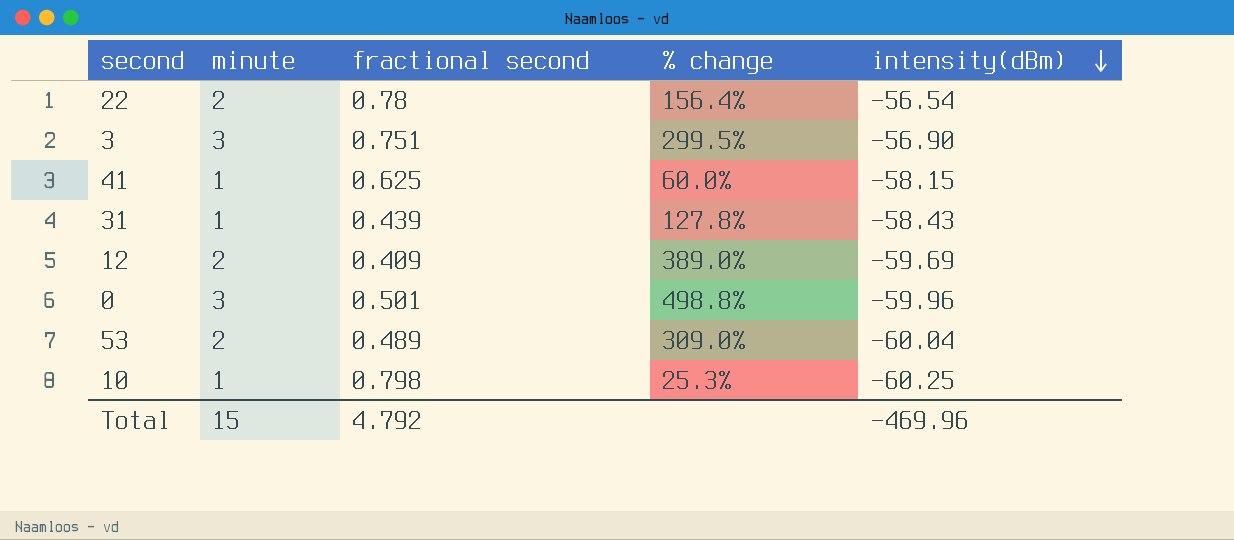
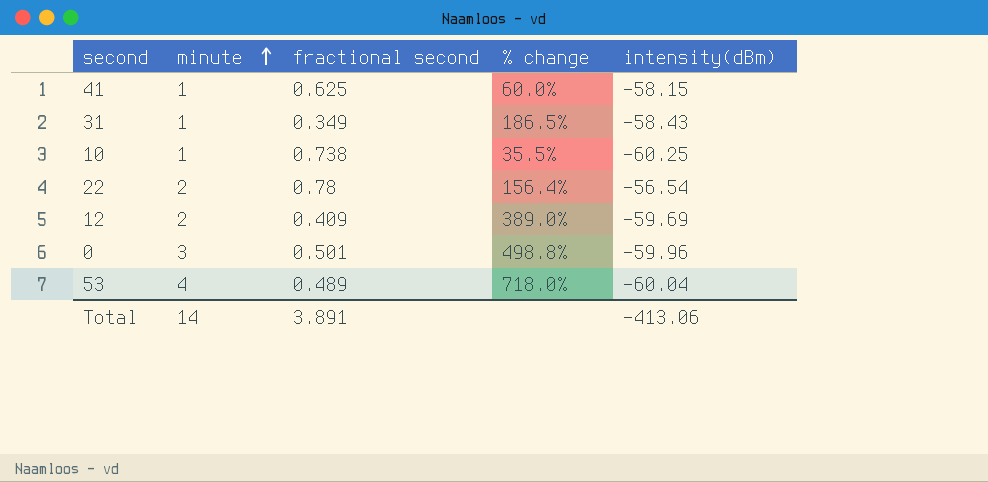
row order: intensity(dBm) descending -> minute ascending
row 3: 3 | 0.751 | 299.5% | -56.90 -> none
31 | fractional second: 0.439 -> 0.349
31 | % change: 127.8% -> 186.5%
10 | fractional second: 0.798 -> 0.738
10 | % change: 25.3% -> 35.5%
53 | minute: 2 -> 4
53 | % change: 309.0% -> 718.0%
Total | minute: 15 -> 14
Total | fractional second: 4.792 -> 3.891
Total | intensity(dBm): -469.96 -> -413.06

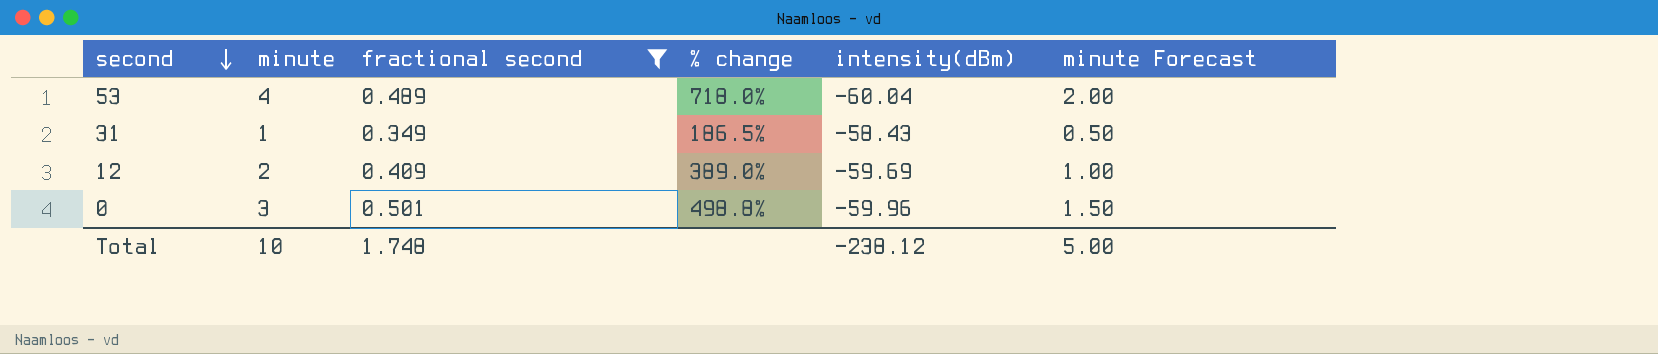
filter: none -> fractional second <= 0.501
row order: minute ascending -> second descending
column minute Forecast | formula: none -> [minute] * 0.5
Total | minute: 14 -> 10
Total | fractional second: 3.891 -> 1.748
Total | intensity(dBm): -413.06 -> -238.12

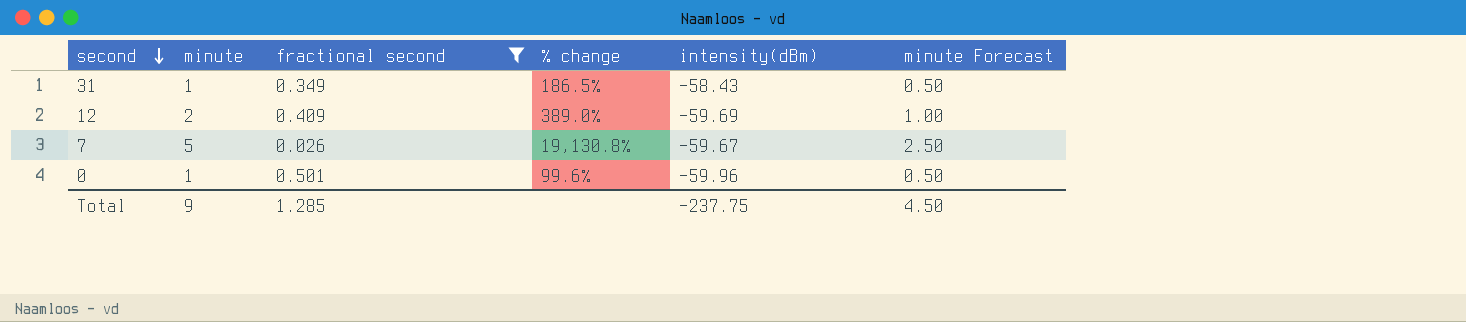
row 53: 4 | 0.489 | 718.0% | -60.04 | 2.00 -> none
row 7: none -> 5 | 0.026 | 19,130.8% | -59.67 | 2.50
0 | minute: 3 -> 1
0 | % change: 498.8% -> 99.6%
0 | minute Forecast: 1.50 -> 0.50
Total | minute: 10 -> 9
Total | fractional second: 1.748 -> 1.285
Total | intensity(dBm): -238.12 -> -237.75
Total | minute Forecast: 5.00 -> 4.50

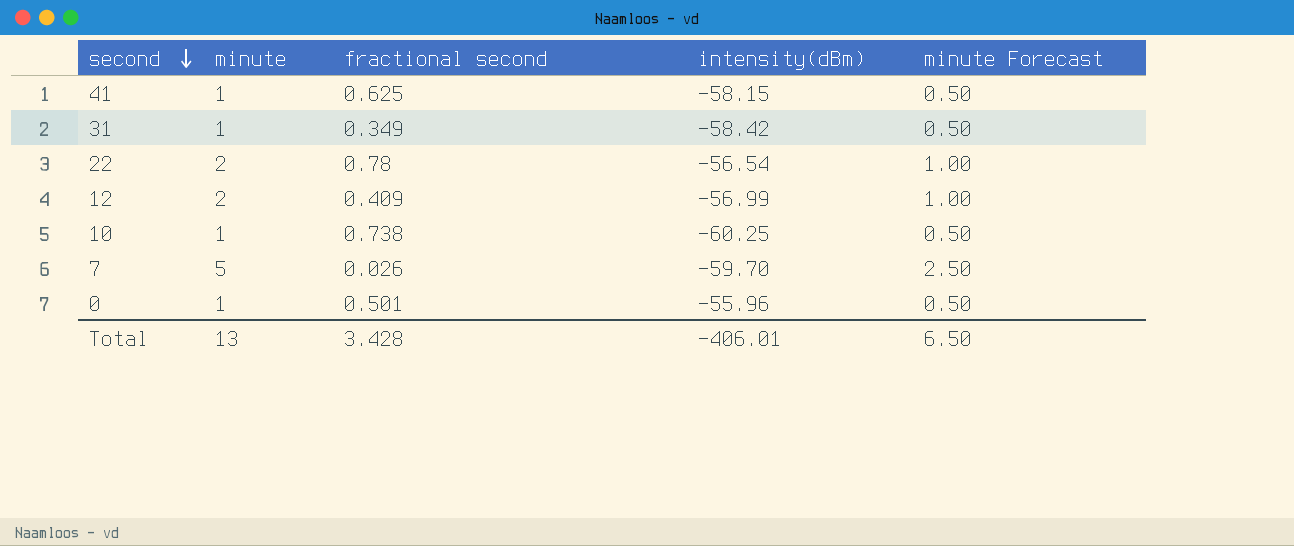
filter: fractional second <= 0.501 -> none
column % change | formula: ([minute] - [fractional second]) / [fractional second] -> none
31 | intensity(dBm): -58.43 -> -58.42
12 | intensity(dBm): -59.69 -> -56.99
7 | intensity(dBm): -59.67 -> -59.70
0 | intensity(dBm): -59.96 -> -55.96
Total | minute: 9 -> 13
Total | fractional second: 1.285 -> 3.428
Total | intensity(dBm): -237.75 -> -406.01
Total | minute Forecast: 4.50 -> 6.50

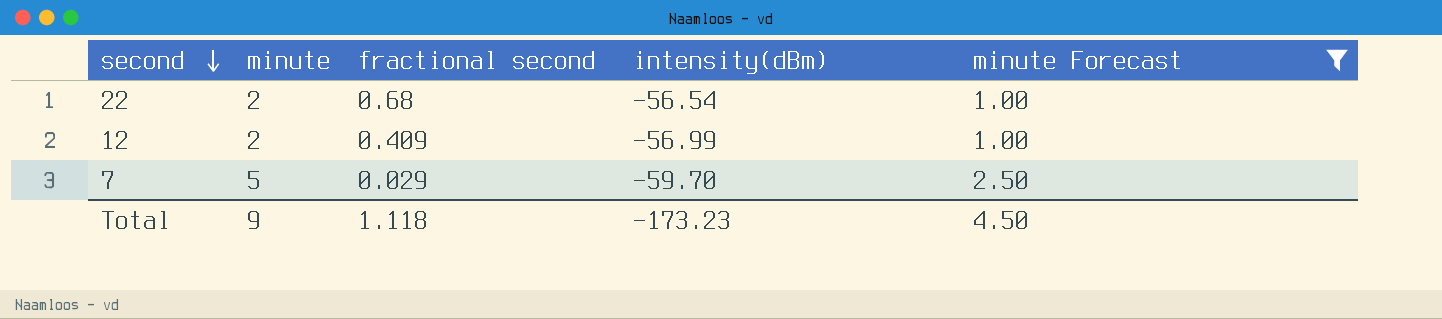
filter: none -> minute Forecast != 0.50
22 | fractional second: 0.78 -> 0.68
7 | fractional second: 0.026 -> 0.029
Total | minute: 13 -> 9
Total | fractional second: 3.428 -> 1.118
Total | intensity(dBm): -406.01 -> -173.23
Total | minute Forecast: 6.50 -> 4.50

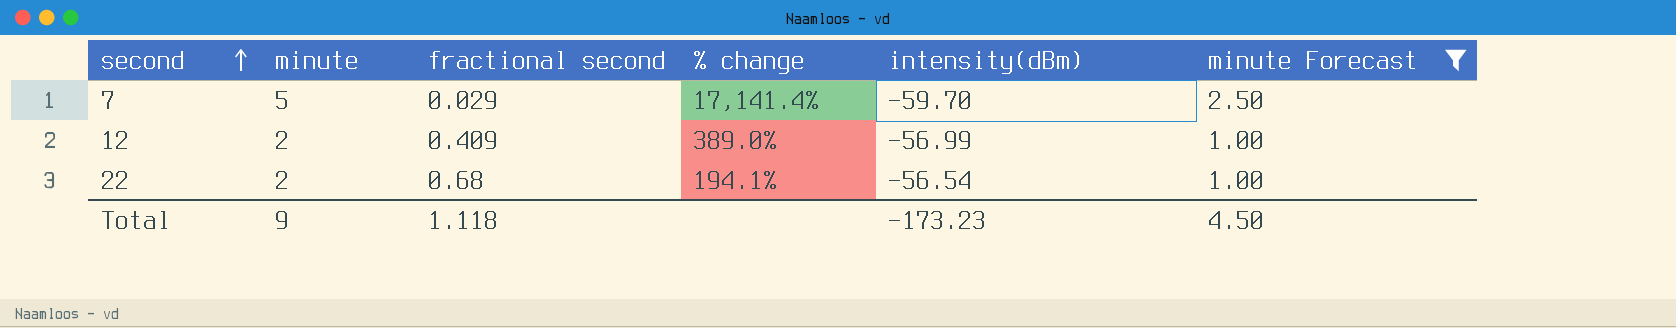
row order: second descending -> second ascending
column % change | formula: none -> ([minute] - [fractional second]) / [fractional second]

